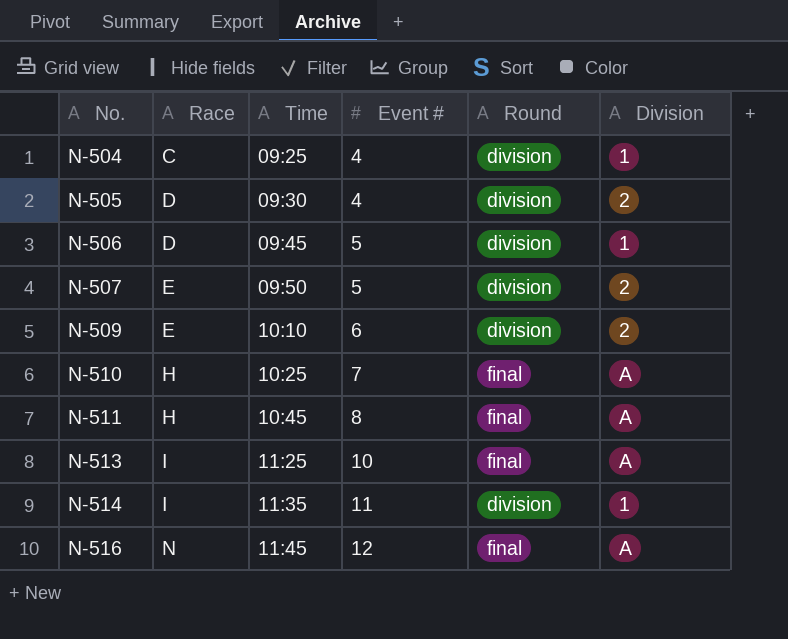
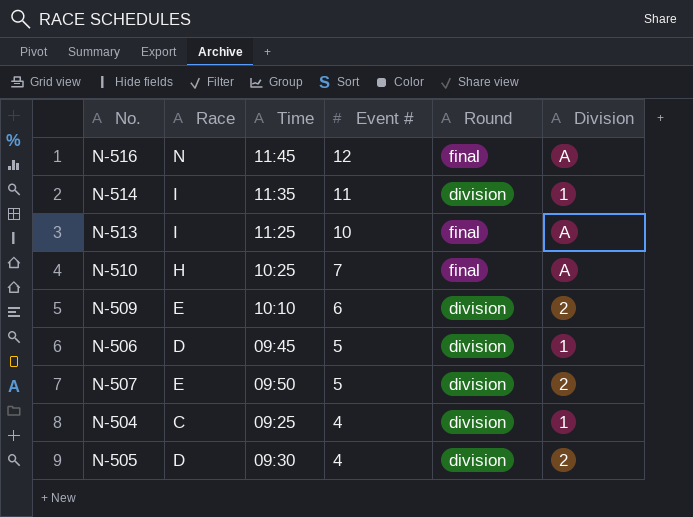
row order: No. ascending -> Event # descending
row N-511: H | 10:45 | 8 | final | A -> none

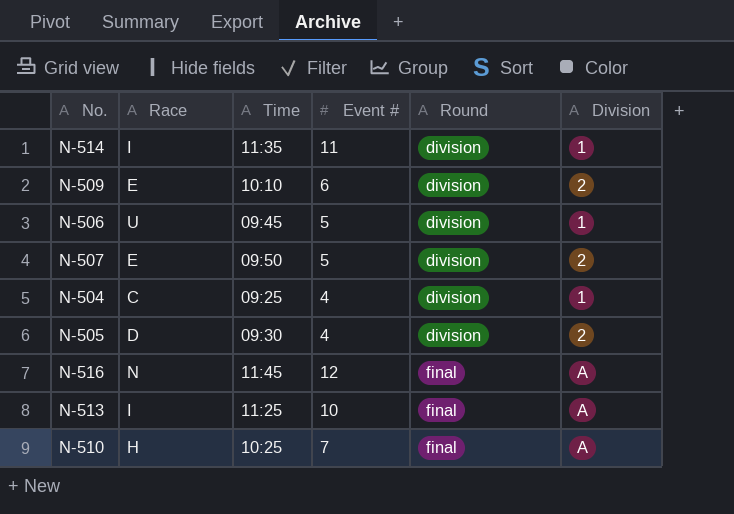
row order: Event # descending -> Round ascending
N-506 | Race: D -> U

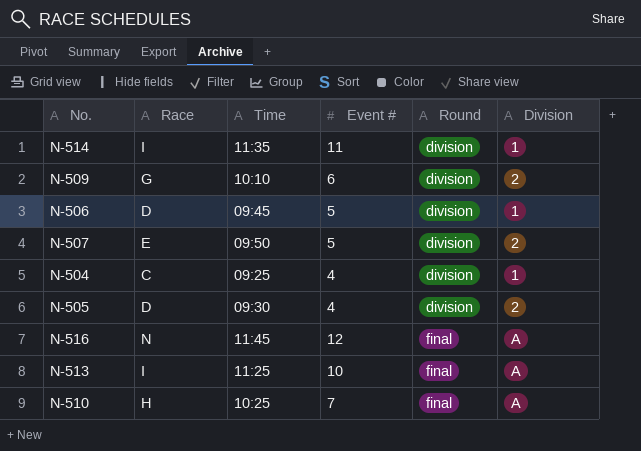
N-509 | Race: E -> G
N-506 | Race: U -> D

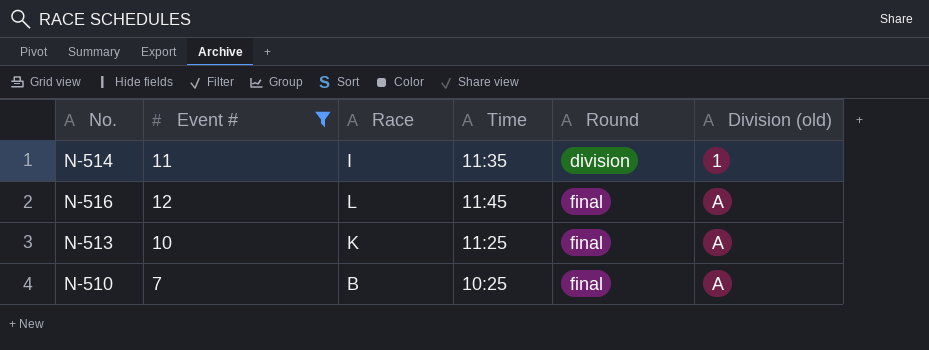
filter: none -> Event # >= 7
column Event # | position: 4 -> 2
column name: Division -> Division (old)
N-516 | Race: N -> L
N-513 | Race: I -> K
N-510 | Race: H -> B

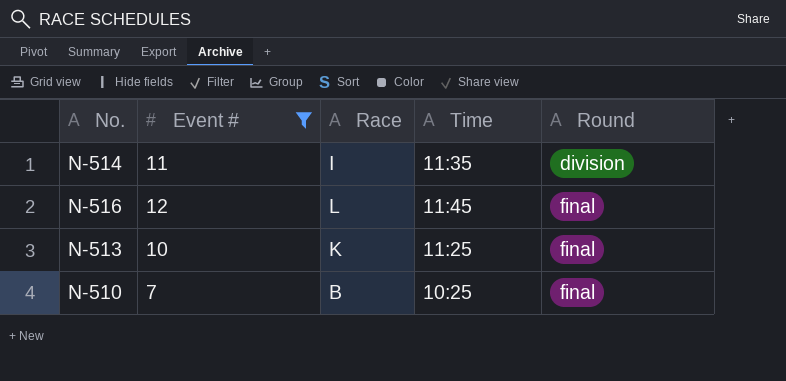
column Division (old) | position: 6 -> none

